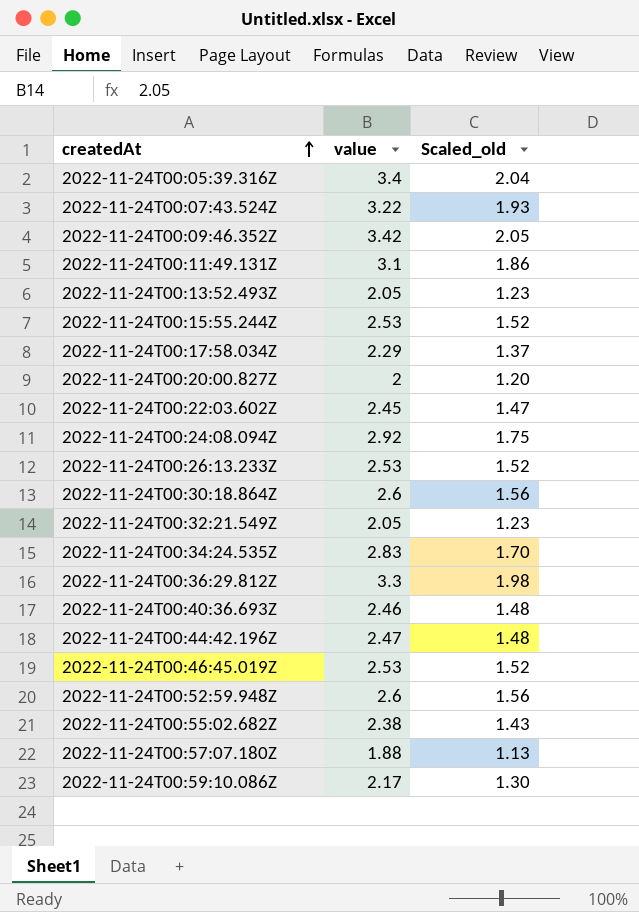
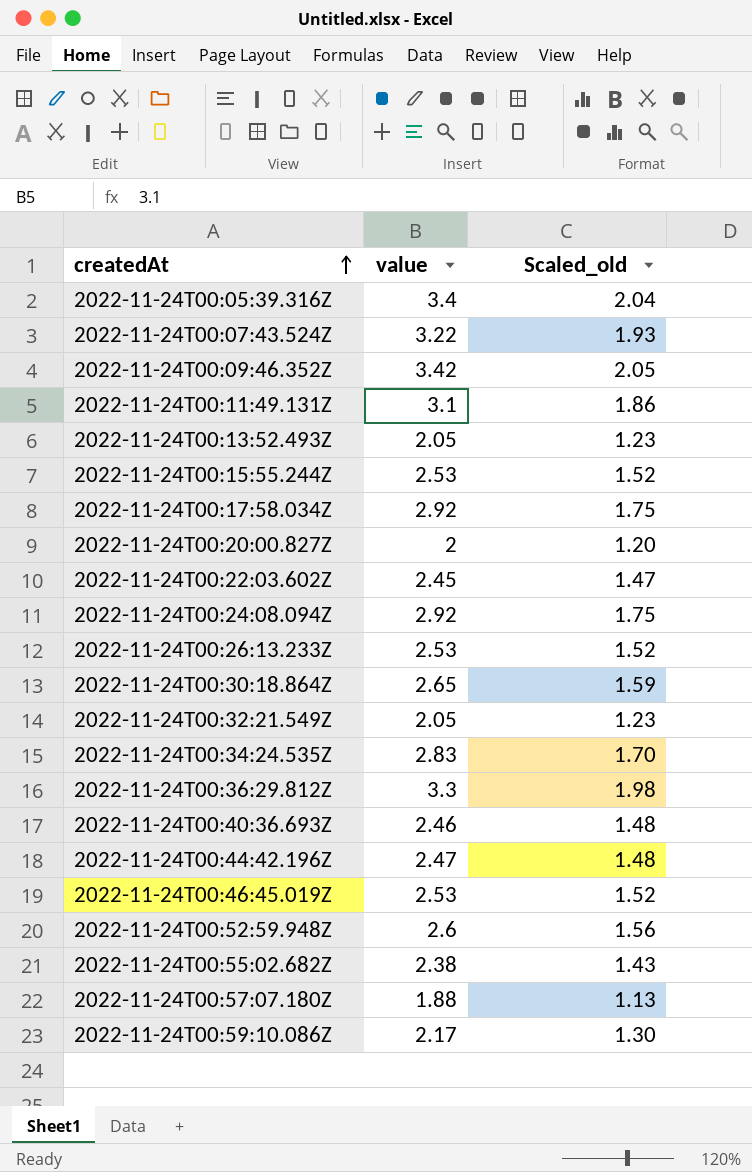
2022-11-24T00:17:58.034Z | value: 2.29 -> 2.92
2022-11-24T00:17:58.034Z | Scaled_old: 1.37 -> 1.75
2022-11-24T00:30:18.864Z | value: 2.6 -> 2.65
2022-11-24T00:30:18.864Z | Scaled_old: 1.56 -> 1.59

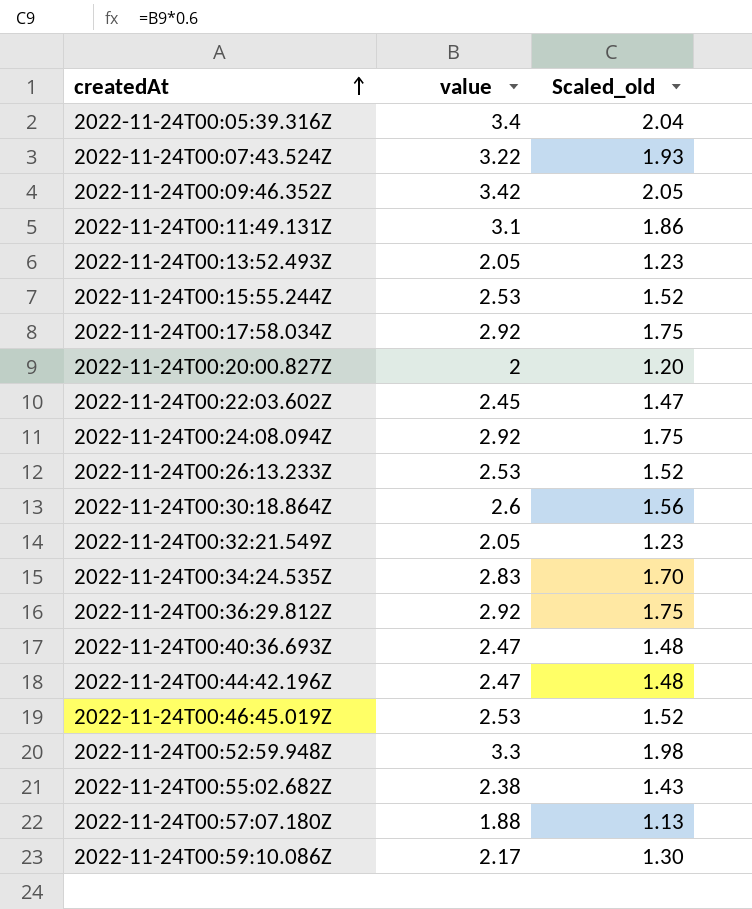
2022-11-24T00:30:18.864Z | value: 2.65 -> 2.6
2022-11-24T00:30:18.864Z | Scaled_old: 1.59 -> 1.56
2022-11-24T00:36:29.812Z | value: 3.3 -> 2.92
2022-11-24T00:36:29.812Z | Scaled_old: 1.98 -> 1.75
2022-11-24T00:40:36.693Z | value: 2.46 -> 2.47
2022-11-24T00:52:59.948Z | value: 2.6 -> 3.3
2022-11-24T00:52:59.948Z | Scaled_old: 1.56 -> 1.98

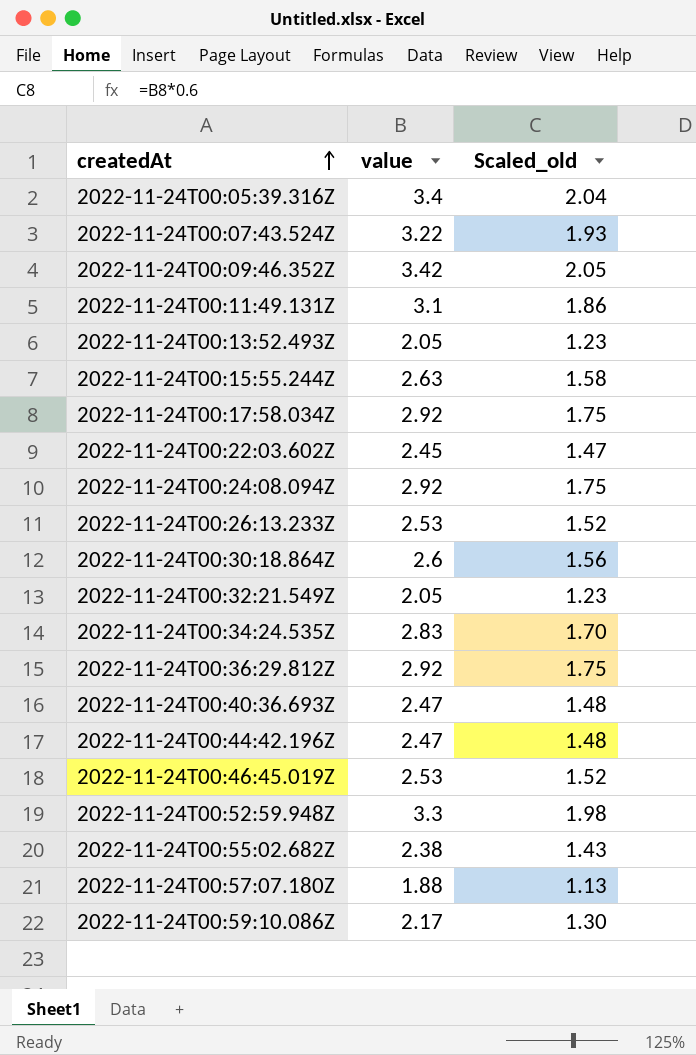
row 2022-11-24T00:20:00.827Z: 2 | 1.20 -> none
2022-11-24T00:15:55.244Z | value: 2.53 -> 2.63
2022-11-24T00:15:55.244Z | Scaled_old: 1.52 -> 1.58

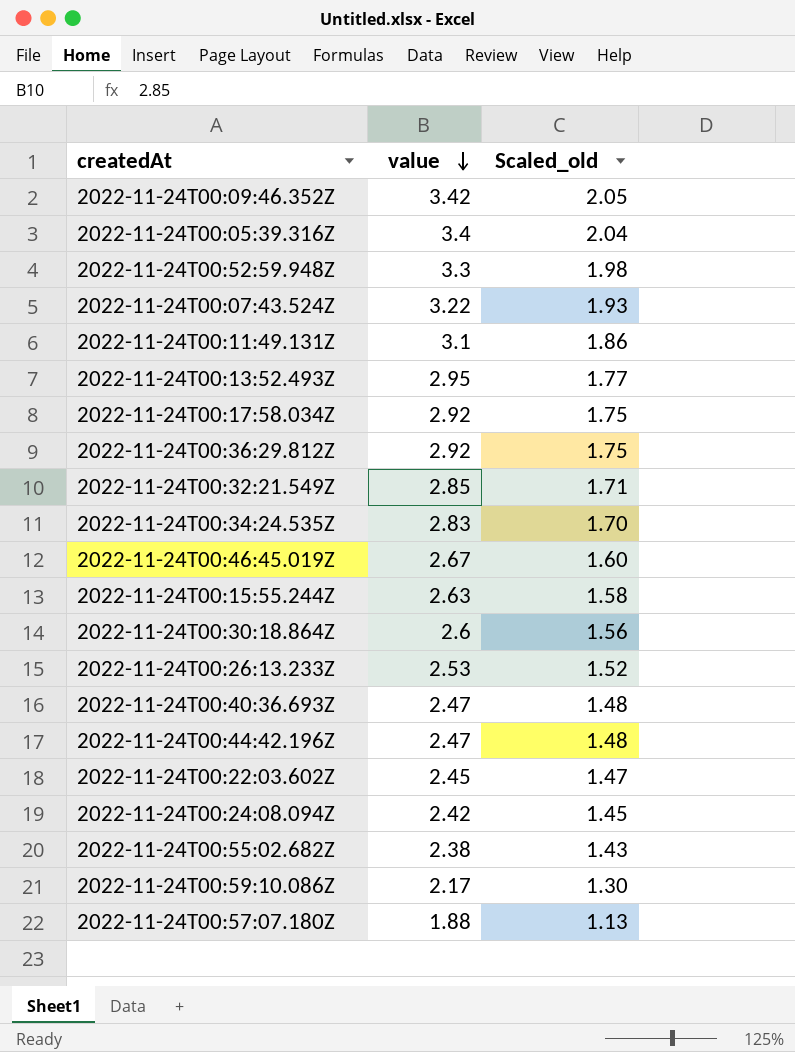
row order: createdAt ascending -> value descending
2022-11-24T00:13:52.493Z | value: 2.05 -> 2.95
2022-11-24T00:13:52.493Z | Scaled_old: 1.23 -> 1.77
2022-11-24T00:32:21.549Z | value: 2.05 -> 2.85
2022-11-24T00:32:21.549Z | Scaled_old: 1.23 -> 1.71
2022-11-24T00:46:45.019Z | value: 2.53 -> 2.67
2022-11-24T00:46:45.019Z | Scaled_old: 1.52 -> 1.60
2022-11-24T00:24:08.094Z | value: 2.92 -> 2.42
2022-11-24T00:24:08.094Z | Scaled_old: 1.75 -> 1.45

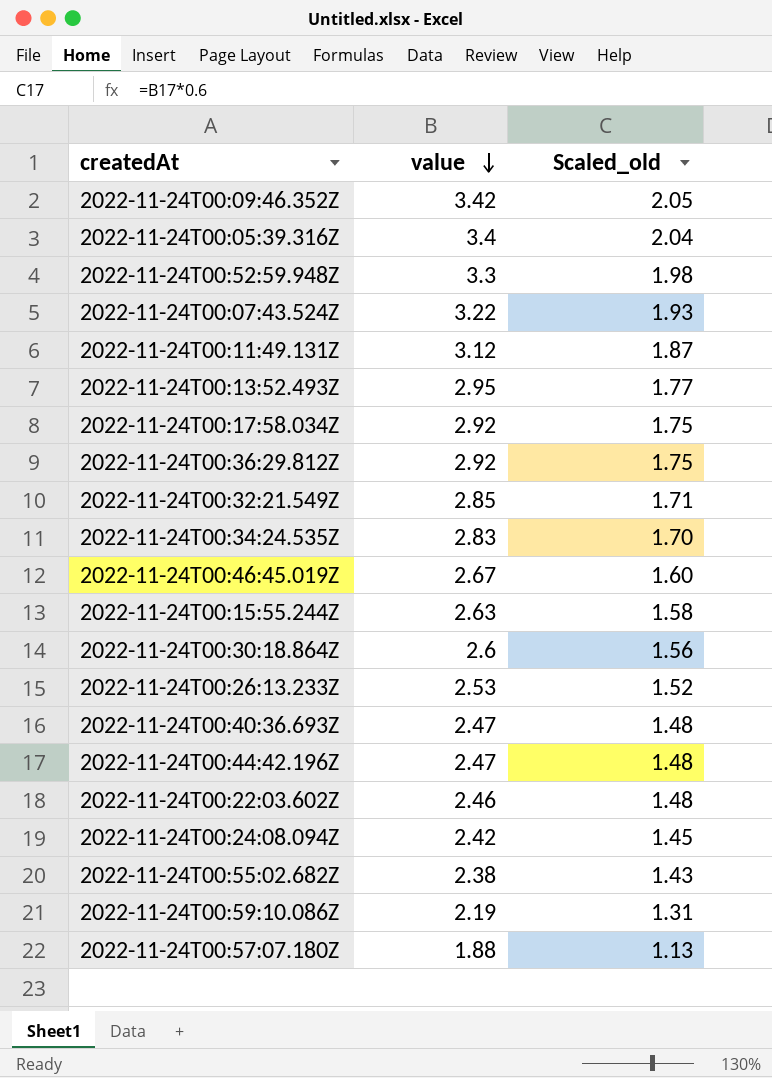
2022-11-24T00:11:49.131Z | value: 3.1 -> 3.12
2022-11-24T00:11:49.131Z | Scaled_old: 1.86 -> 1.87
2022-11-24T00:22:03.602Z | value: 2.45 -> 2.46
2022-11-24T00:22:03.602Z | Scaled_old: 1.47 -> 1.48
2022-11-24T00:59:10.086Z | value: 2.17 -> 2.19
2022-11-24T00:59:10.086Z | Scaled_old: 1.30 -> 1.31

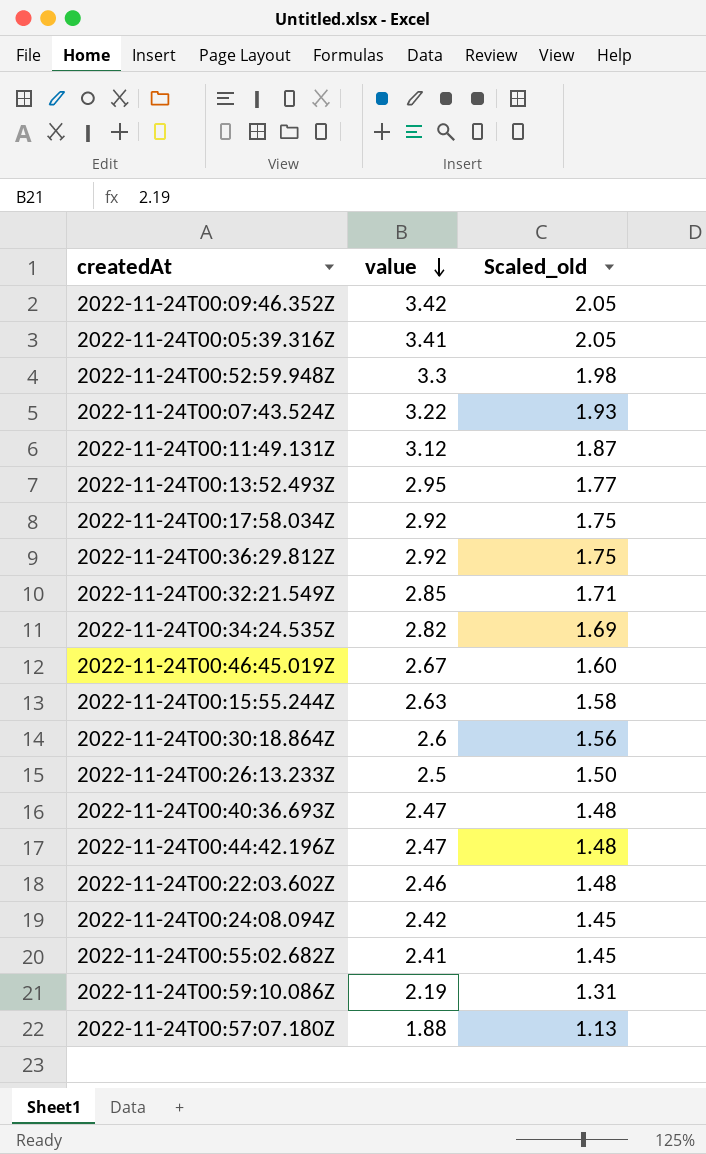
2022-11-24T00:05:39.316Z | value: 3.4 -> 3.41
2022-11-24T00:05:39.316Z | Scaled_old: 2.04 -> 2.05
2022-11-24T00:34:24.535Z | value: 2.83 -> 2.82
2022-11-24T00:34:24.535Z | Scaled_old: 1.70 -> 1.69
2022-11-24T00:26:13.233Z | value: 2.53 -> 2.5
2022-11-24T00:26:13.233Z | Scaled_old: 1.52 -> 1.50
2022-11-24T00:55:02.682Z | value: 2.38 -> 2.41
2022-11-24T00:55:02.682Z | Scaled_old: 1.43 -> 1.45

